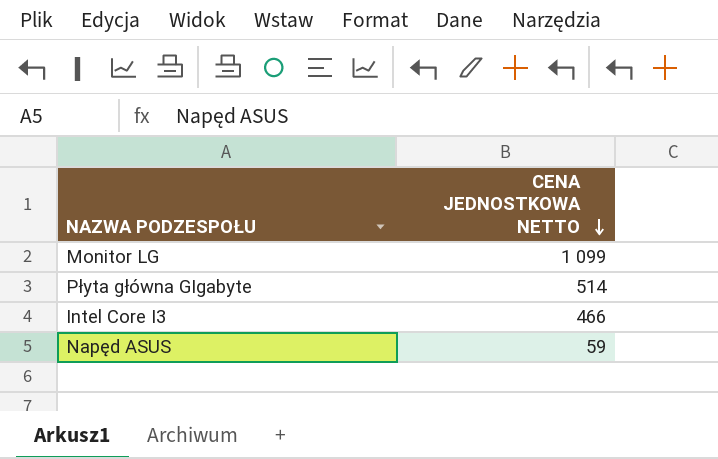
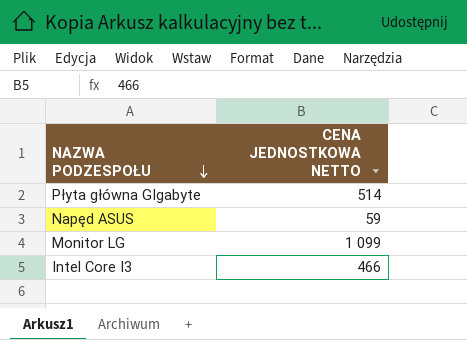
row order: CENA JEDNOSTKOWA NETTO descending -> NAZWA PODZESPOŁU descending

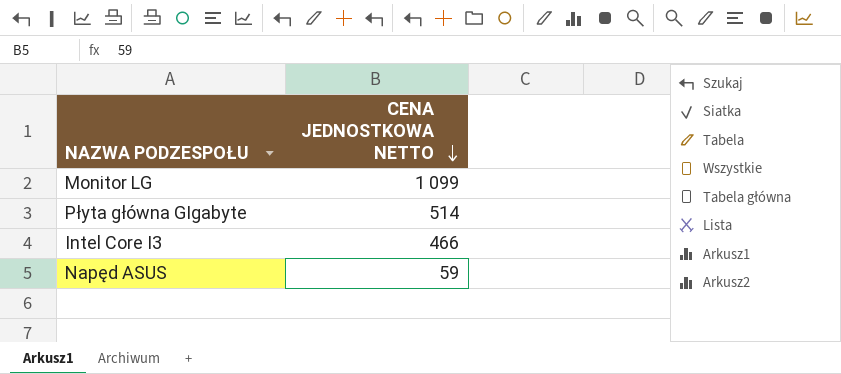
row order: NAZWA PODZESPOŁU descending -> CENA JEDNOSTKOWA NETTO descending

